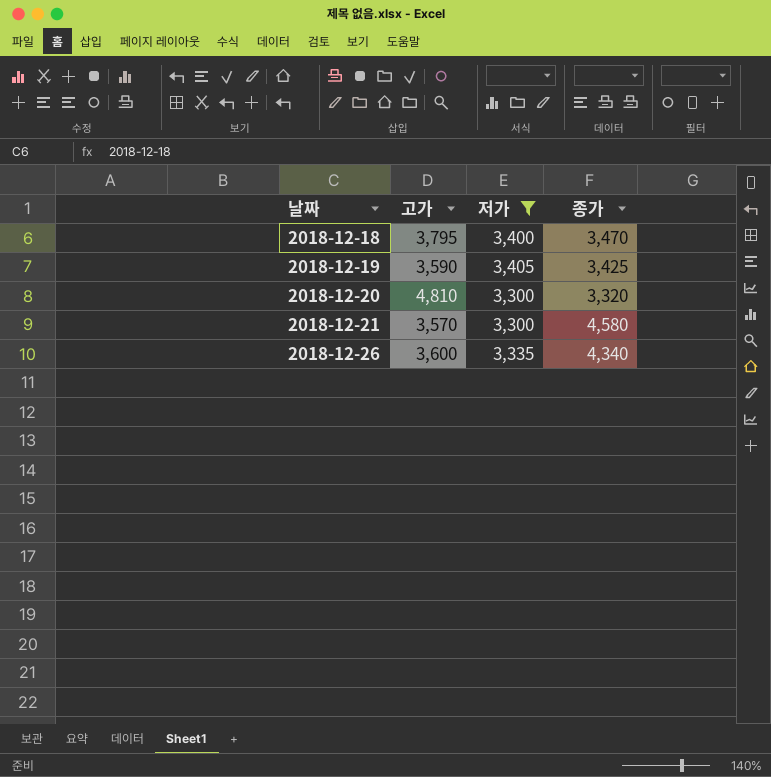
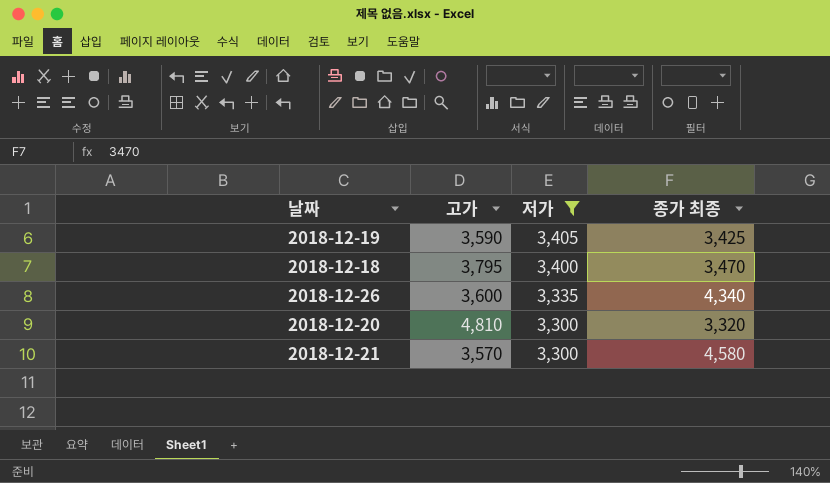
row order: 날짜 ascending -> 저가 descending
column name: 종가 -> 종가 최종

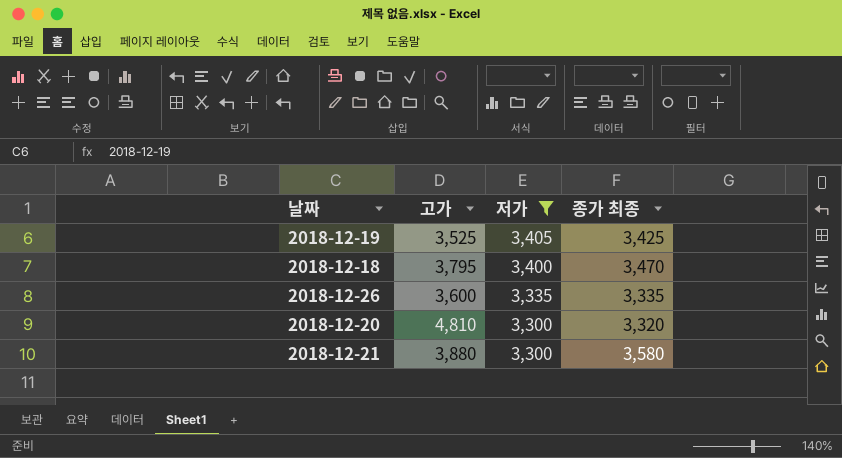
2018-12-19 | 고가: 3,590 -> 3,525
2018-12-26 | 종가 최종: 4,340 -> 3,335
2018-12-21 | 고가: 3,570 -> 3,880
2018-12-21 | 종가 최종: 4,580 -> 3,580

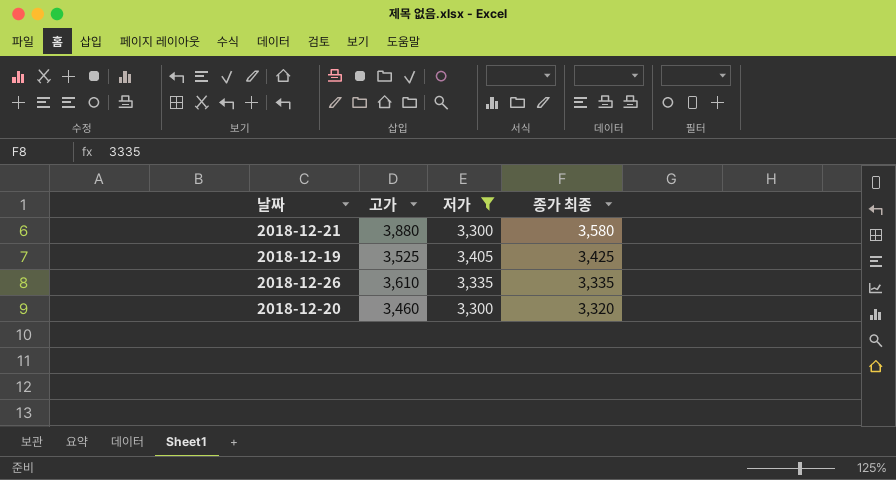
row order: 저가 descending -> 종가 최종 descending
row 2018-12-18: 3,795 | 3,400 | 3,470 -> none
2018-12-26 | 고가: 3,600 -> 3,610
2018-12-20 | 고가: 4,810 -> 3,460

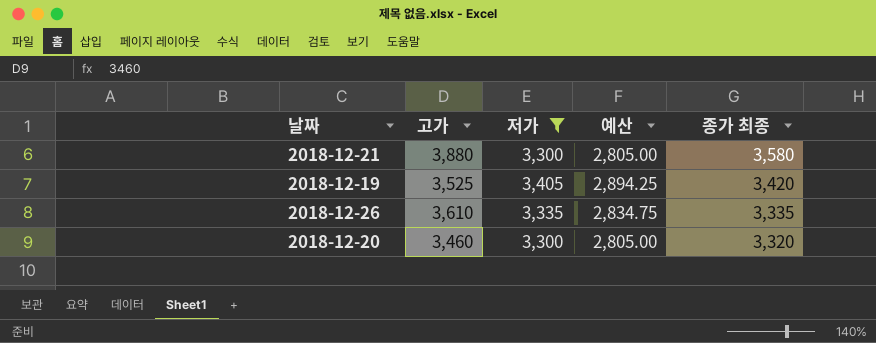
column 예산 | formula: none -> [저가] * 0.85
2018-12-19 | 종가 최종: 3,425 -> 3,420

